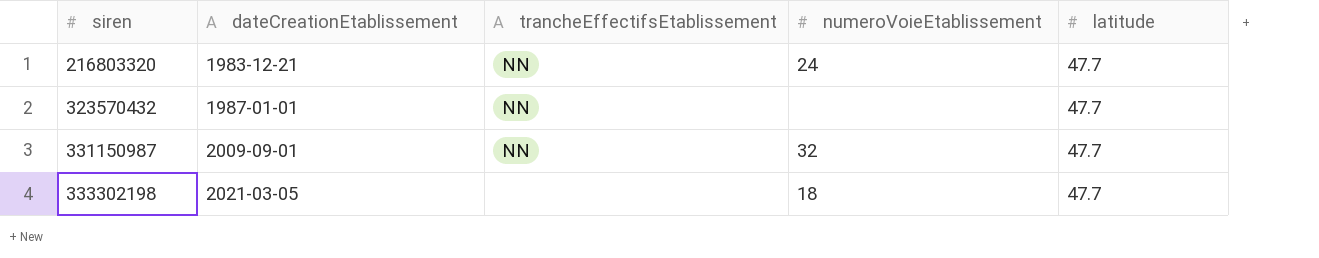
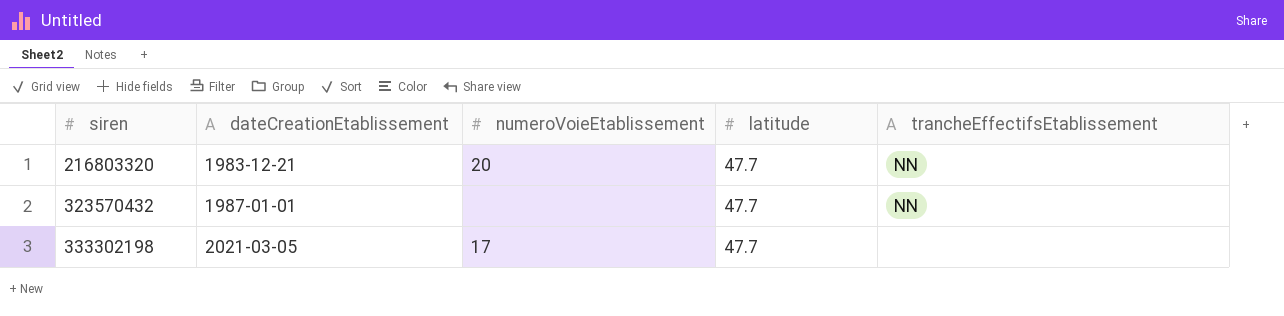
column trancheEffectifsEtablissement | position: 3 -> 5
row 331150987: 2009-09-01 | NN | 32 | 47.7 -> none
216803320 | numeroVoieEtablissement: 24 -> 20
333302198 | numeroVoieEtablissement: 18 -> 17

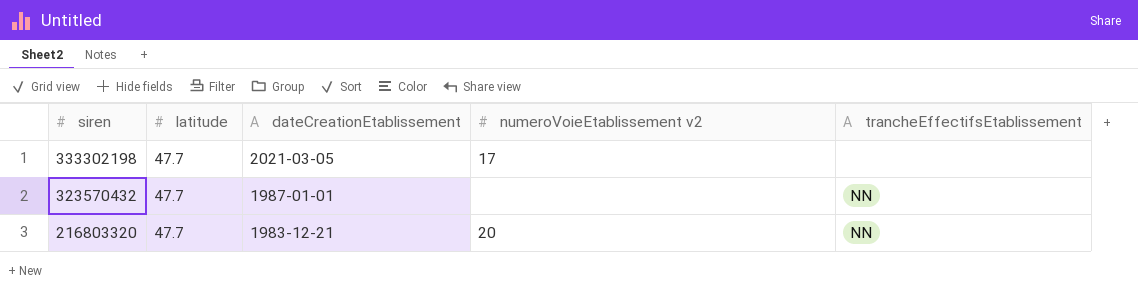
row order: siren ascending -> siren descending
column latitude | position: 4 -> 2
column name: numeroVoieEtablissement -> numeroVoieEtablissement v2

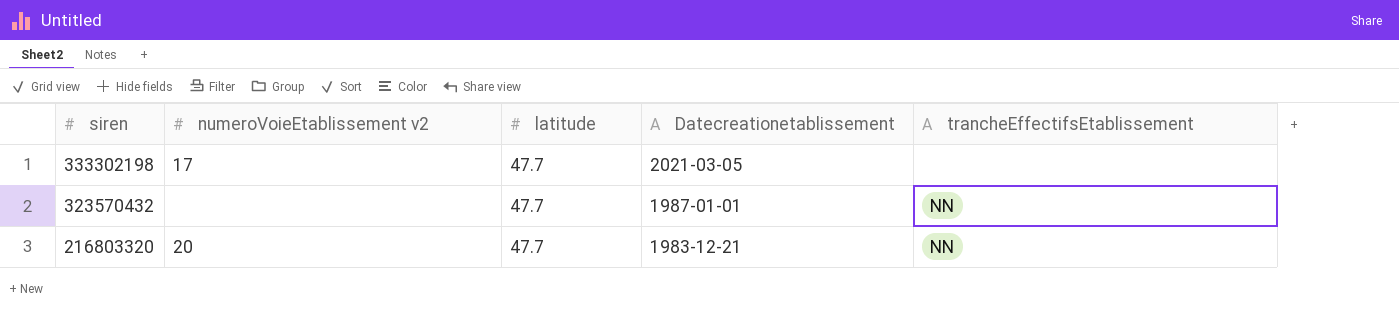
column numeroVoieEtablissement v2 | position: 4 -> 2
column name: dateCreationEtablissement -> Datecreationetablissement

